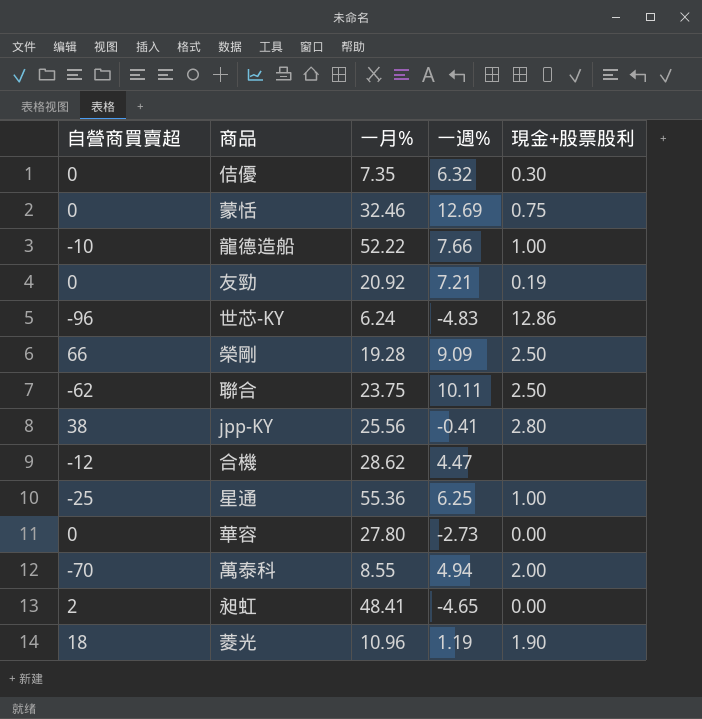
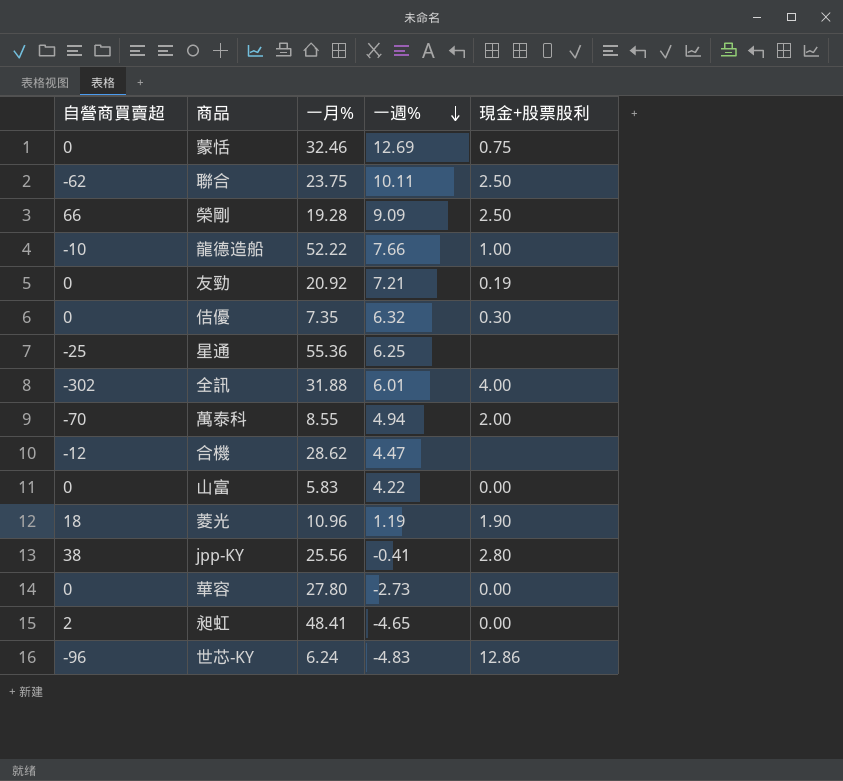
row order: none -> 一週% descending
星通 | 現金+股票股利: 1.00 -> none
row 全訊: none -> -302 | 31.88 | 6.01 | 4.00
row 山富: none -> 0 | 5.83 | 4.22 | 0.00

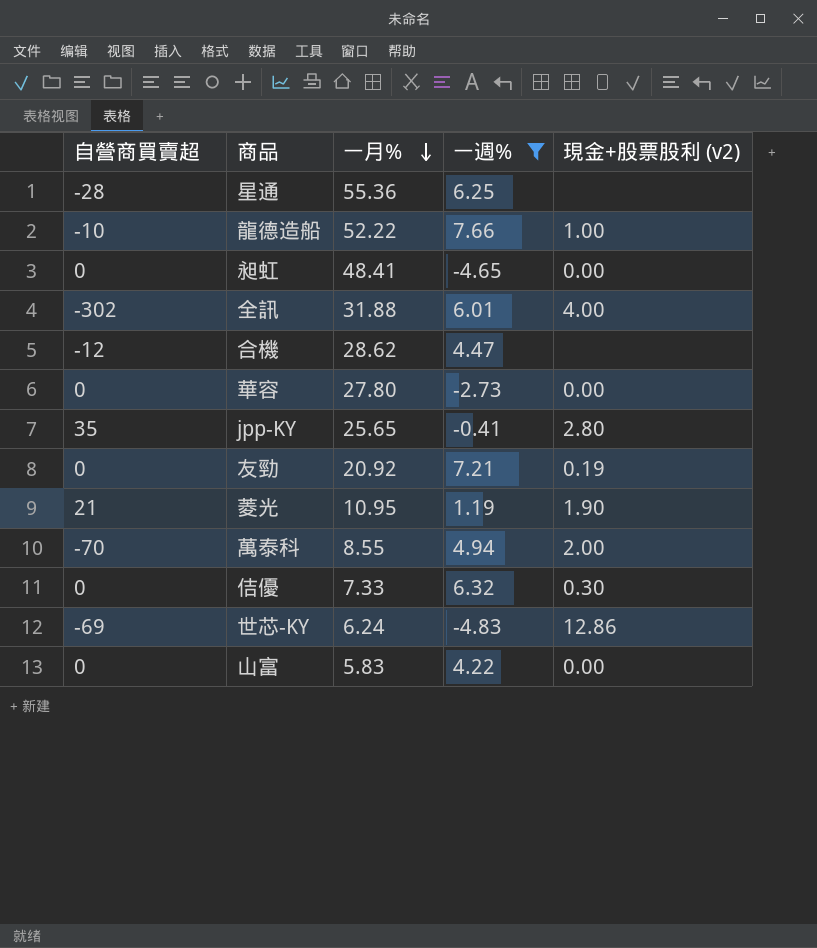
filter: none -> 一週% <= 7.66
row order: 一週% descending -> 一月% descending
column name: 現金+股票股利 -> 現金+股票股利 (v2)
星通 | 自營商買賣超: -25 -> -28
昶虹 | 自營商買賣超: 2 -> 0
jpp-KY | 自營商買賣超: 38 -> 35
jpp-KY | 一月%: 25.56 -> 25.65
菱光 | 自營商買賣超: 18 -> 21
菱光 | 一月%: 10.96 -> 10.95
佶優 | 一月%: 7.35 -> 7.33
世芯-KY | 自營商買賣超: -96 -> -69

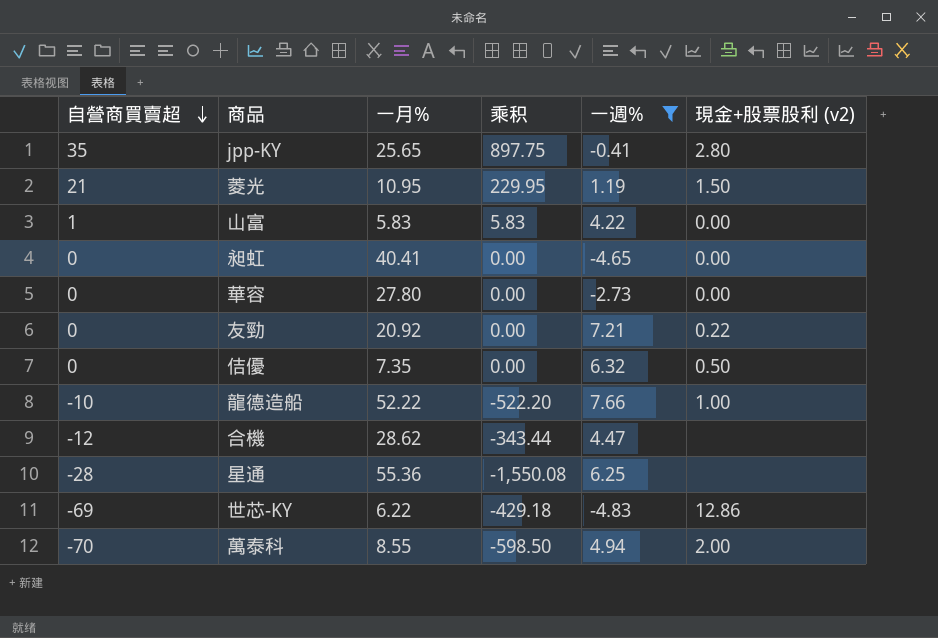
row order: 一月% descending -> 自營商買賣超 descending
column 乘积 | formula: none -> [自營商買賣超] * [一月%]
row 全訊: -302 | 31.88 | 6.01 | 4.00 -> none
菱光 | 現金+股票股利 (v2): 1.90 -> 1.50
山富 | 自營商買賣超: 0 -> 1
昶虹 | 一月%: 48.41 -> 40.41
友勁 | 現金+股票股利 (v2): 0.19 -> 0.22
佶優 | 一月%: 7.33 -> 7.35
佶優 | 現金+股票股利 (v2): 0.30 -> 0.50
世芯-KY | 一月%: 6.24 -> 6.22

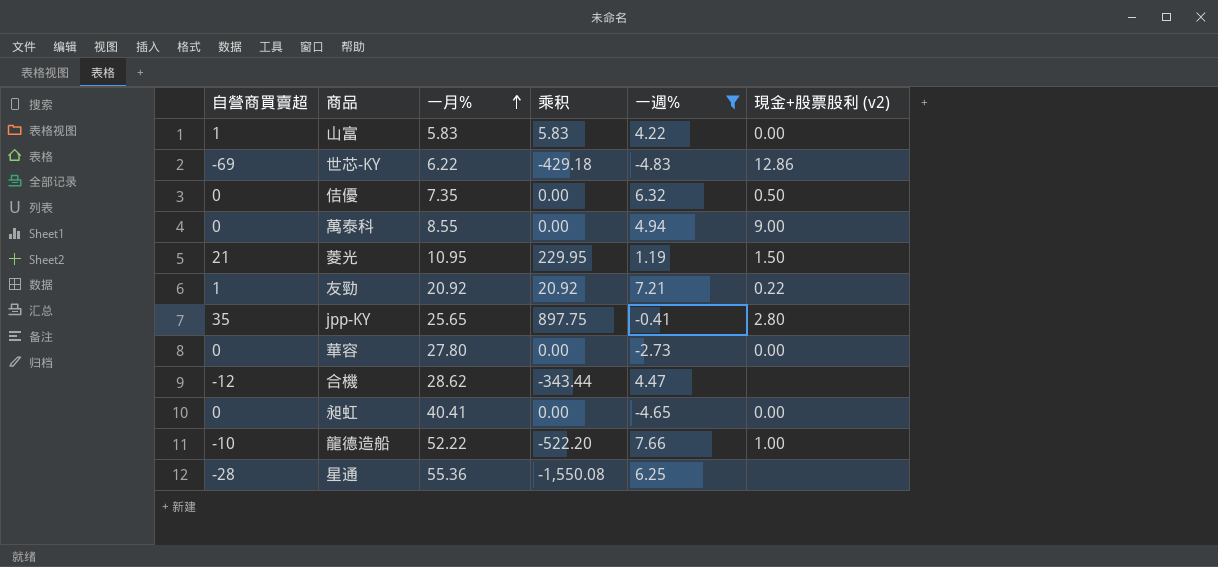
row order: 自營商買賣超 descending -> 一月% ascending
萬泰科 | 自營商買賣超: -70 -> 0
萬泰科 | 乘积: -598.50 -> 0.00
萬泰科 | 現金+股票股利 (v2): 2.00 -> 9.00
友勁 | 自營商買賣超: 0 -> 1
友勁 | 乘积: 0.00 -> 20.92

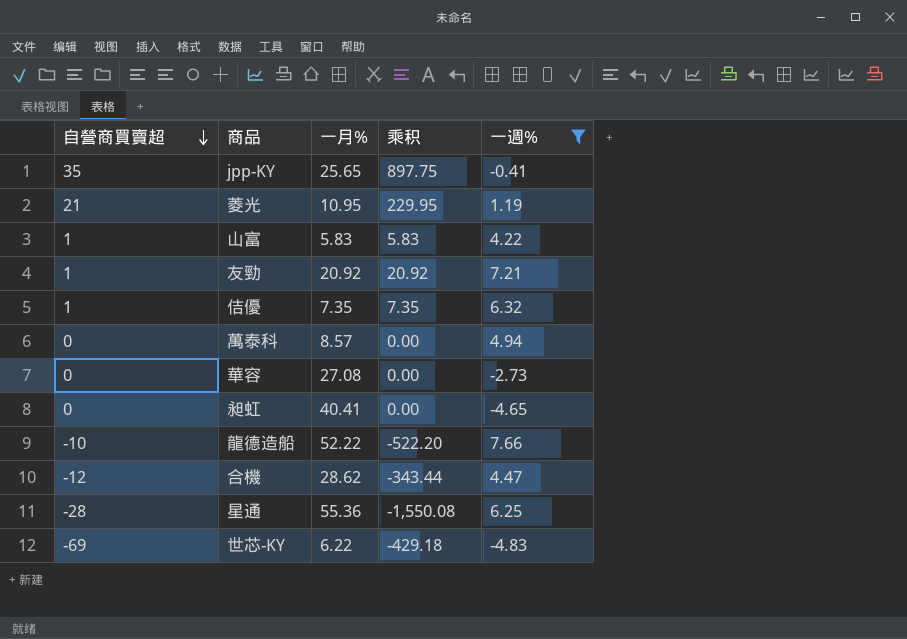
row order: 一月% ascending -> 自營商買賣超 descending
column 現金+股票股利 (v2) | position: 6 -> none
佶優 | 自營商買賣超: 0 -> 1
佶優 | 乘积: 0.00 -> 7.35
萬泰科 | 一月%: 8.55 -> 8.57
華容 | 一月%: 27.80 -> 27.08

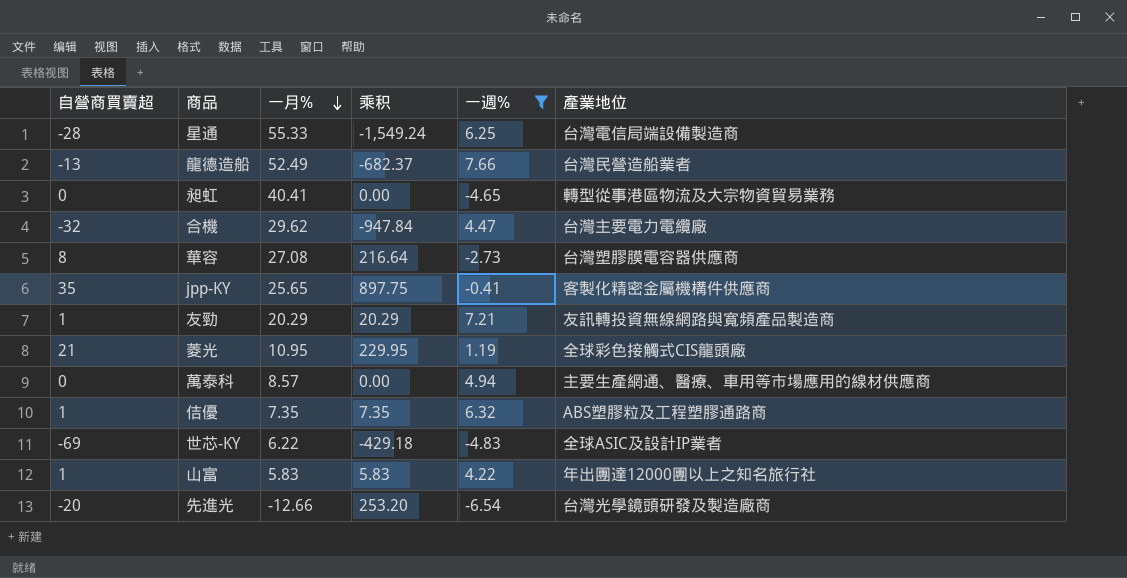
row order: 自營商買賣超 descending -> 一月% descending
column 產業地位 | position: none -> 6
星通 | 一月%: 55.36 -> 55.33
星通 | 乘积: -1,550.08 -> -1,549.24
龍德造船 | 自營商買賣超: -10 -> -13
龍德造船 | 一月%: 52.22 -> 52.49
龍德造船 | 乘积: -522.20 -> -682.37
合機 | 自營商買賣超: -12 -> -32
合機 | 一月%: 28.62 -> 29.62
合機 | 乘积: -343.44 -> -947.84
華容 | 自營商買賣超: 0 -> 8
華容 | 乘积: 0.00 -> 216.64
友勁 | 一月%: 20.92 -> 20.29
友勁 | 乘积: 20.92 -> 20.29
row 先進光: none -> -20 | -12.66 | 253.20 | -6.54 | 台灣光學鏡頭研發及製造廠商

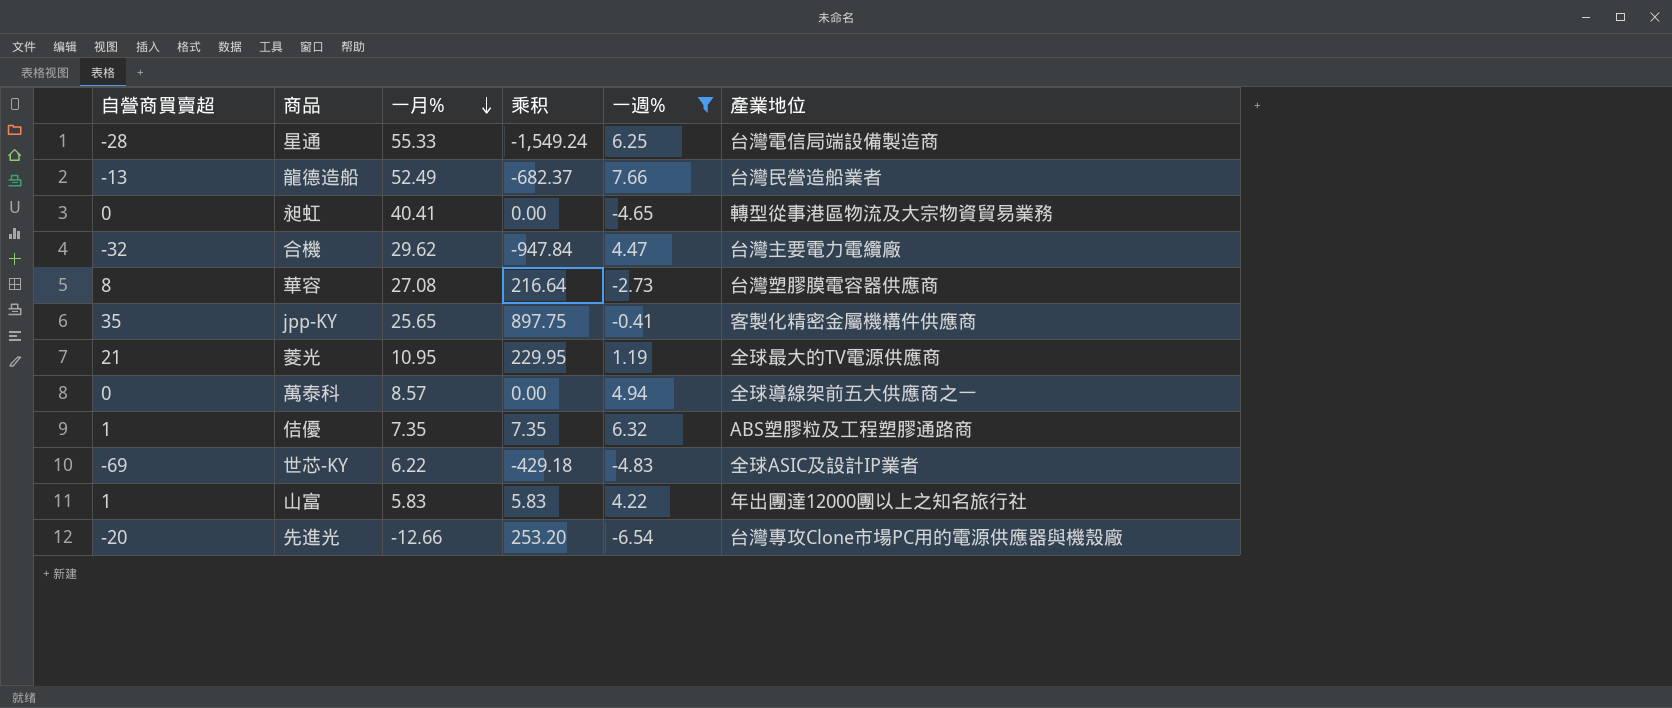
row 友勁: 1 | 20.29 | 20.29 | 7.21 | 友訊轉投資無線網路與寬頻產品製造商 -> none
菱光 | 產業地位: 全球彩色接觸式CIS龍頭廠 -> 全球最大的TV電源供應商
萬泰科 | 產業地位: 主要生產網通、醫療、車用等市場應用的線材供應商 -> 全球導線架前五大供應商之一
先進光 | 產業地位: 台灣光學鏡頭研發及製造廠商 -> 台灣專攻Clone市場PC用的電源供應器與機殼廠

